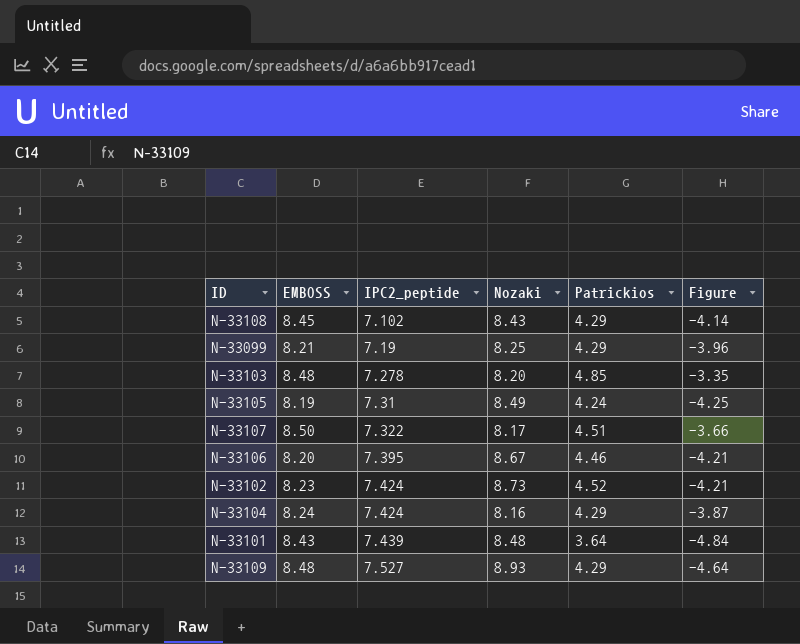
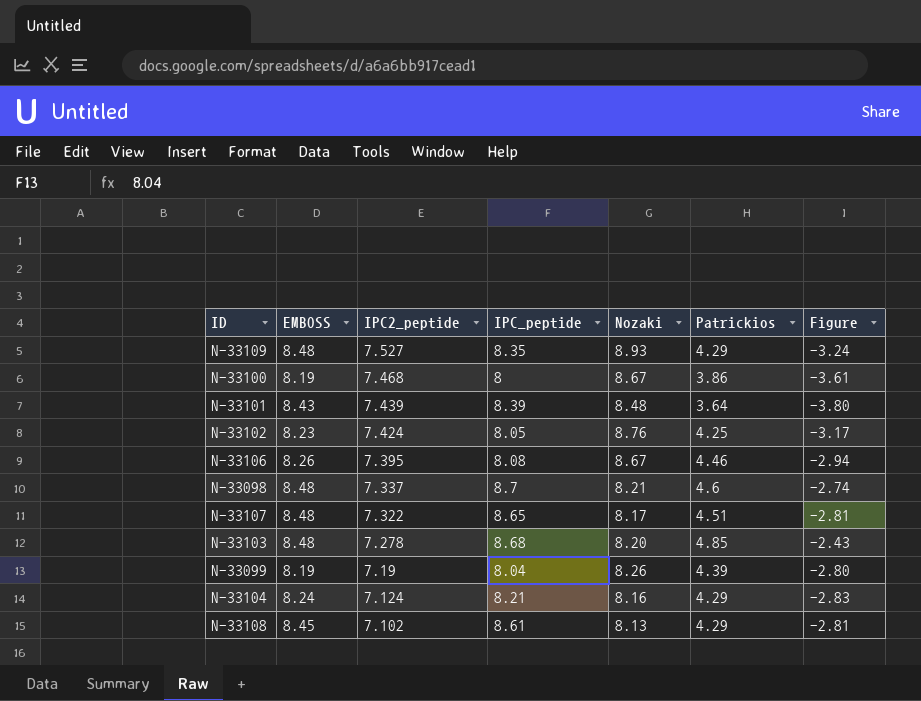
row order: IPC2_peptide ascending -> IPC2_peptide descending
column IPC_peptide | position: none -> 4
column Figure | formula: [Patrickios] - [Nozaki] -> [Patrickios] - [IPC2_peptide]
row N-33105: 8.19 | 7.31 | 8.49 | 4.24 | -4.25 -> none
row N-33100: none -> 8.19 | 7.468 | 8 | 8.67 | 3.86 | -3.61
N-33102 | Nozaki: 8.73 -> 8.76
N-33102 | Patrickios: 4.52 -> 4.25
N-33106 | EMBOSS: 8.20 -> 8.26
row N-33098: none -> 8.48 | 7.337 | 8.7 | 8.21 | 4.6 | -2.74
N-33107 | EMBOSS: 8.50 -> 8.48
N-33099 | EMBOSS: 8.21 -> 8.19
N-33099 | Nozaki: 8.25 -> 8.26
N-33099 | Patrickios: 4.29 -> 4.39
N-33104 | IPC2_peptide: 7.424 -> 7.124
N-33108 | Nozaki: 8.43 -> 8.13

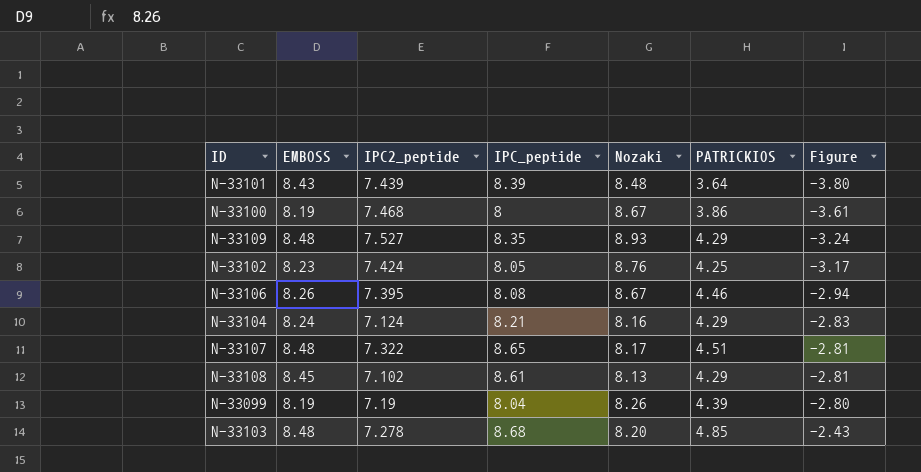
row order: IPC2_peptide descending -> Figure ascending
column name: Patrickios -> PATRICKIOS
row N-33098: 8.48 | 7.337 | 8.7 | 8.21 | 4.6 | -2.74 -> none

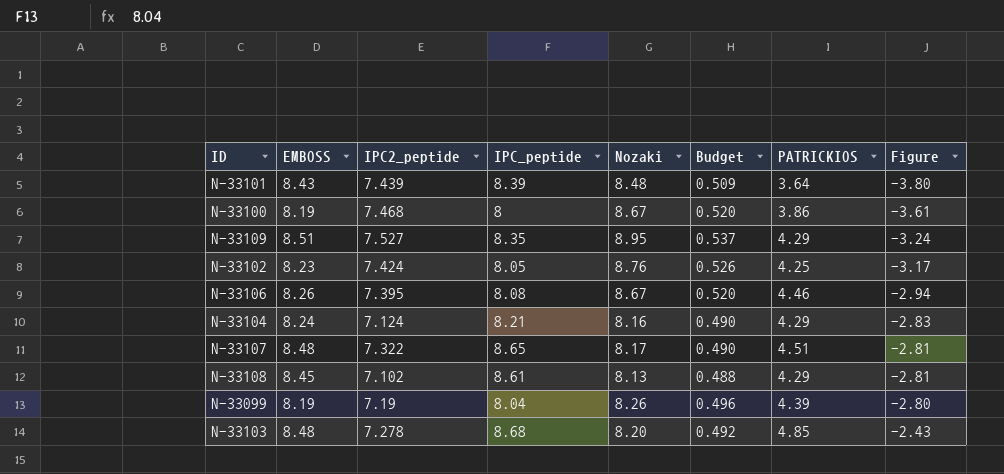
column Budget | formula: none -> [Nozaki] * 0.06
N-33109 | EMBOSS: 8.48 -> 8.51
N-33109 | Nozaki: 8.93 -> 8.95

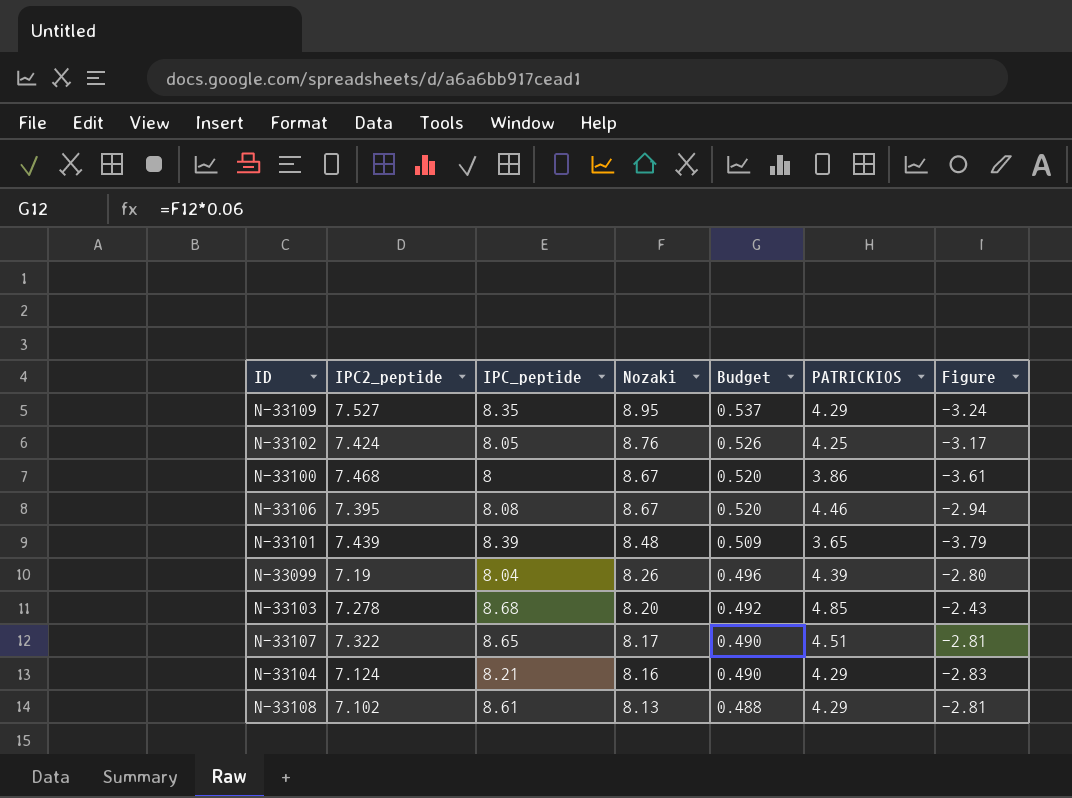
row order: Figure ascending -> Nozaki descending
column EMBOSS | position: 2 -> none
N-33101 | PATRICKIOS: 3.64 -> 3.65
N-33101 | Figure: -3.80 -> -3.79

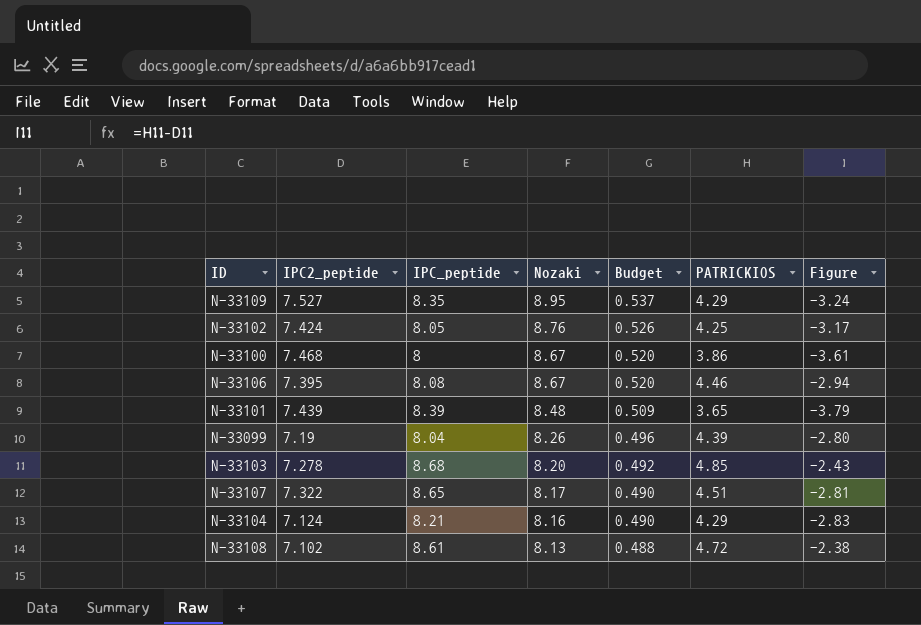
N-33108 | PATRICKIOS: 4.29 -> 4.72
N-33108 | Figure: -2.81 -> -2.38

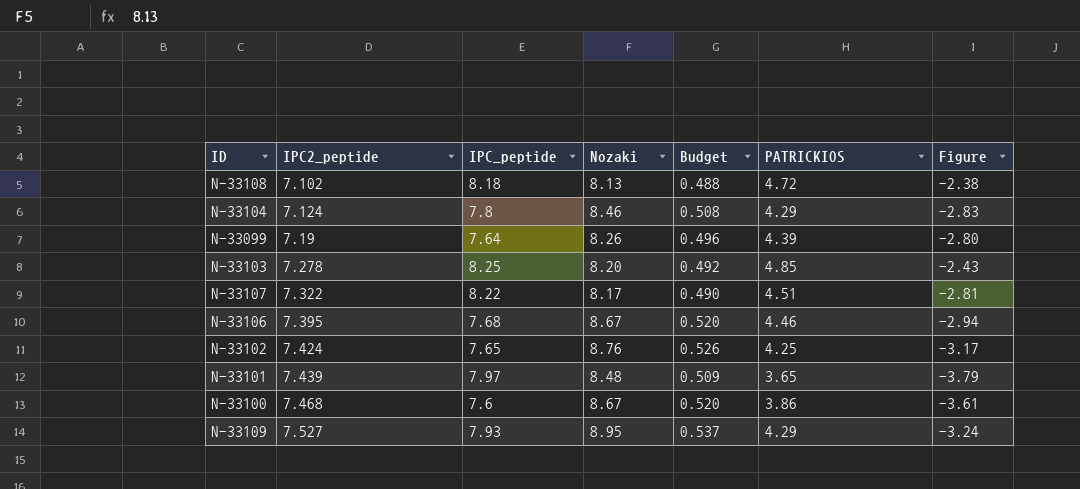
row order: Nozaki descending -> IPC2_peptide ascending
N-33108 | IPC_peptide: 8.61 -> 8.18
N-33104 | IPC_peptide: 8.21 -> 7.8
N-33104 | Nozaki: 8.16 -> 8.46
N-33104 | Budget: 0.490 -> 0.508
N-33099 | IPC_peptide: 8.04 -> 7.64
N-33103 | IPC_peptide: 8.68 -> 8.25
N-33107 | IPC_peptide: 8.65 -> 8.22
N-33106 | IPC_peptide: 8.08 -> 7.68
N-33102 | IPC_peptide: 8.05 -> 7.65
N-33101 | IPC_peptide: 8.39 -> 7.97
N-33100 | IPC_peptide: 8 -> 7.6
N-33109 | IPC_peptide: 8.35 -> 7.93

